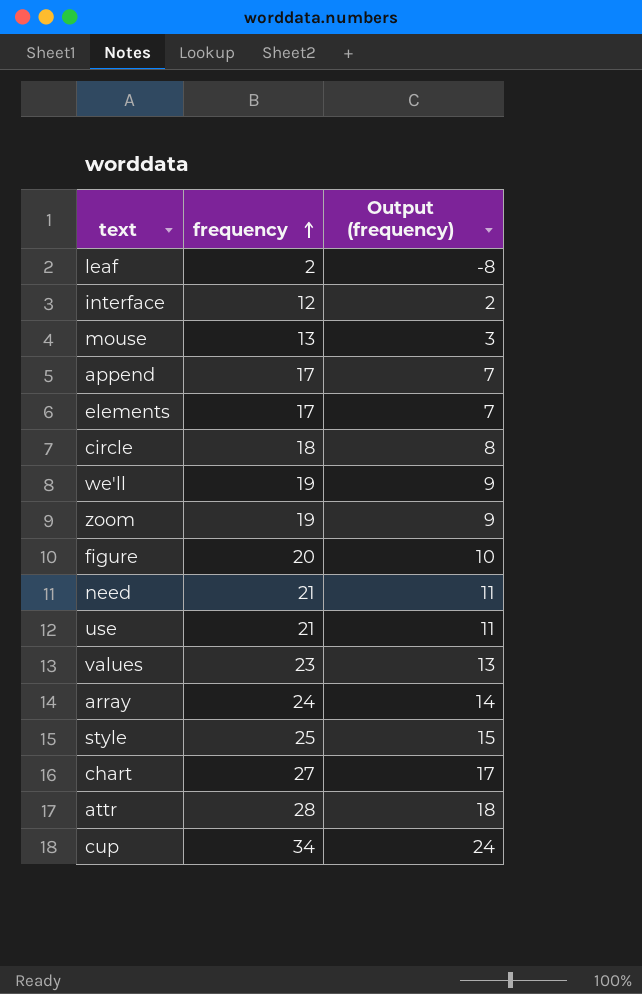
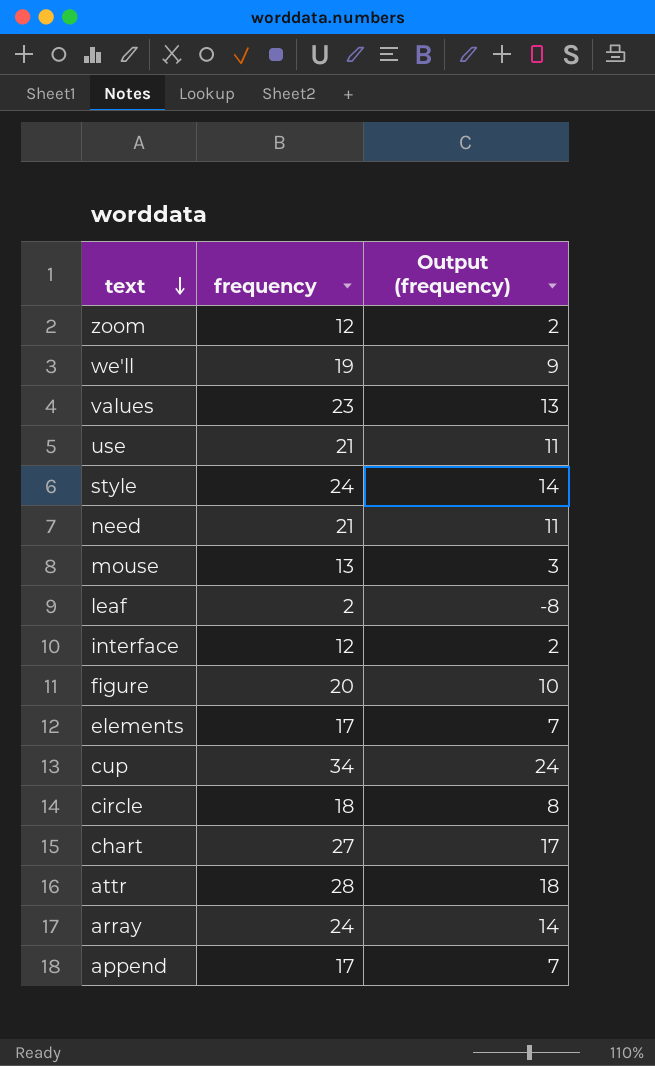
row order: frequency ascending -> text descending
zoom | frequency: 19 -> 12
zoom | Output (frequency): 9 -> 2
style | frequency: 25 -> 24
style | Output (frequency): 15 -> 14

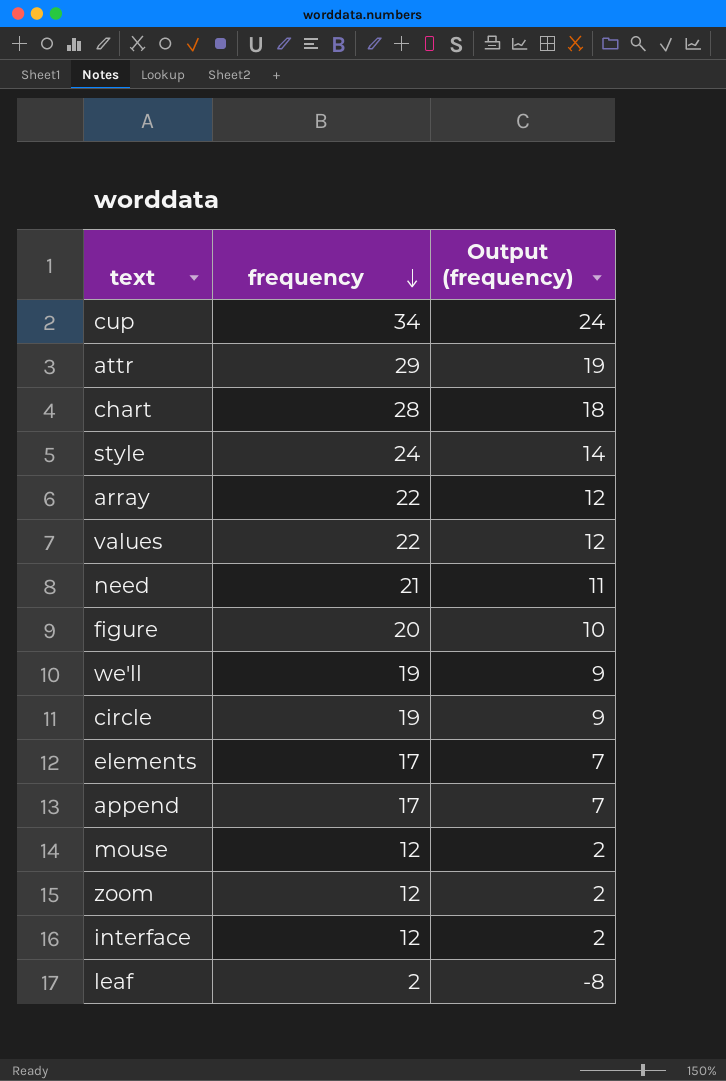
row order: text descending -> frequency descending
row use: 21 | 11 -> none
attr | frequency: 28 -> 29
attr | Output (frequency): 18 -> 19
chart | frequency: 27 -> 28
chart | Output (frequency): 17 -> 18
array | frequency: 24 -> 22
array | Output (frequency): 14 -> 12
values | frequency: 23 -> 22
values | Output (frequency): 13 -> 12
circle | frequency: 18 -> 19
circle | Output (frequency): 8 -> 9
mouse | frequency: 13 -> 12
mouse | Output (frequency): 3 -> 2

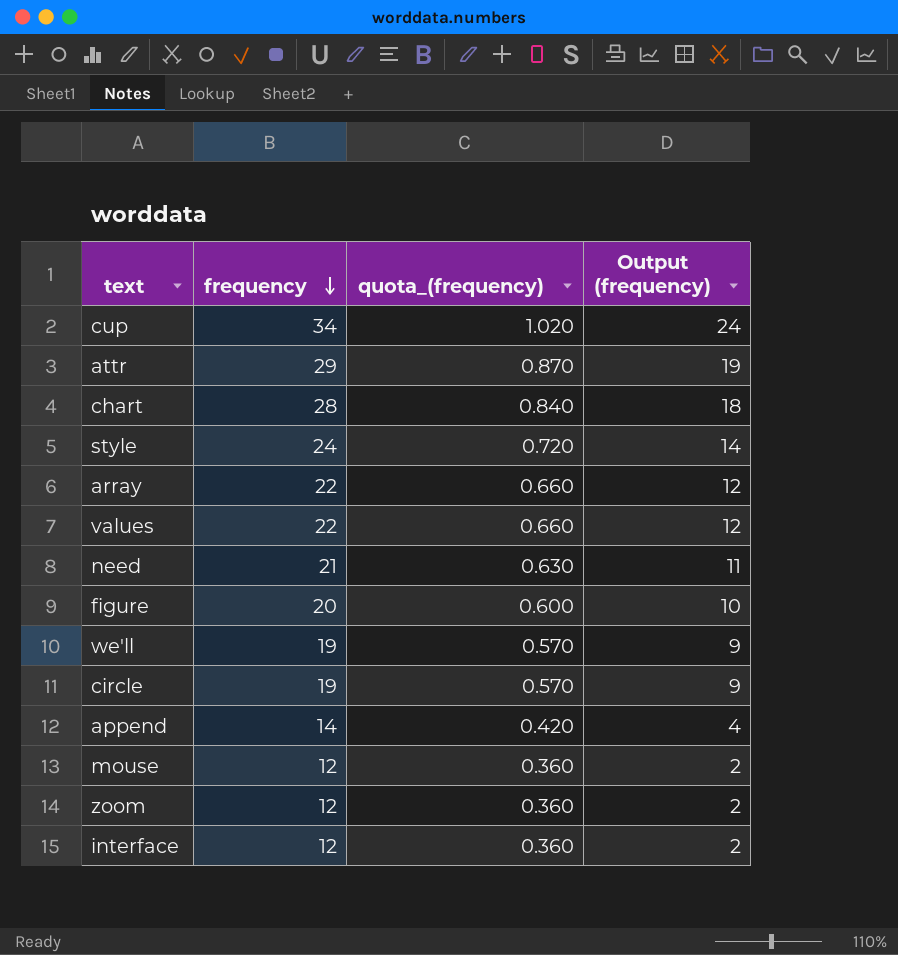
column quota_(frequency) | formula: none -> [frequency] * 0.03
row elements: 17 | 7 -> none
row leaf: 2 | -8 -> none
append | frequency: 17 -> 14
append | Output (frequency): 7 -> 4

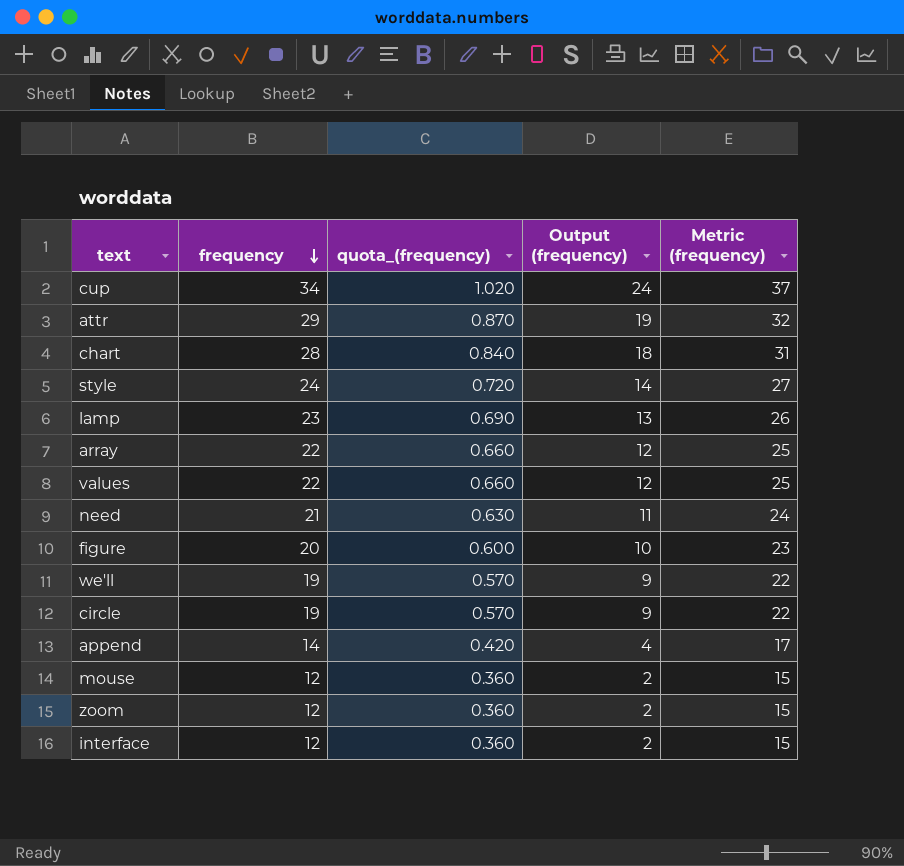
column Metric (frequency) | formula: none -> [frequency] + 3
row lamp: none -> 23 | 0.690 | 13 | 26

